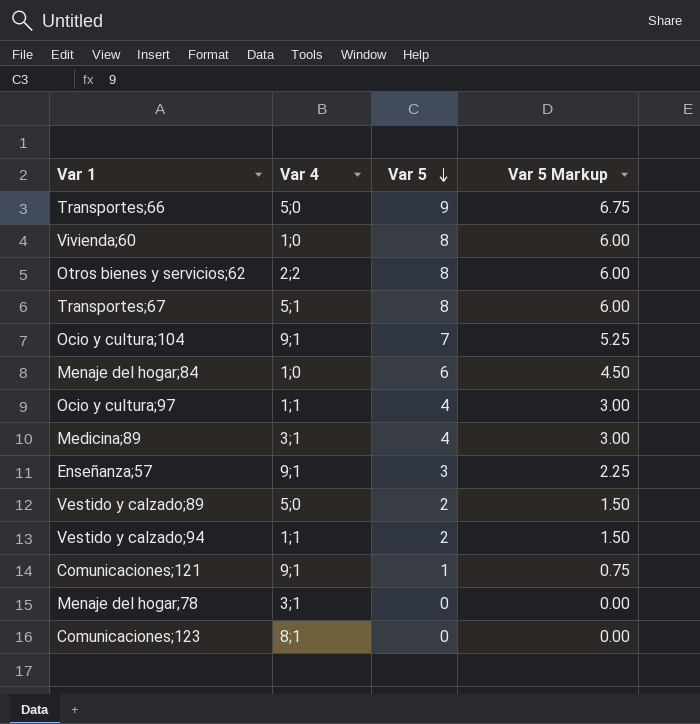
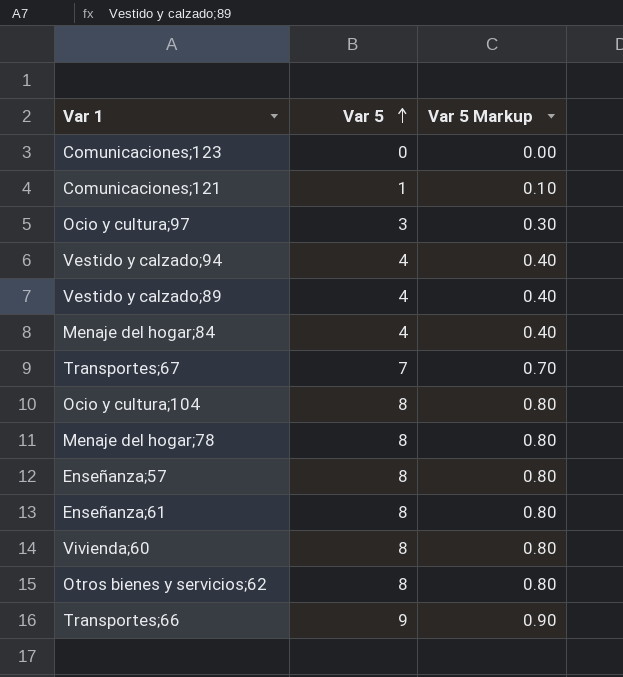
row order: Var 5 descending -> Var 5 ascending
column Var 4 | position: 2 -> none
column Var 5 Markup | formula: [Var 5] * 0.75 -> [Var 5] * 0.1
row Medicina;89: 3;1 | 4 | 3.00 -> none
Ocio y cultura;97 | Var 5: 4 -> 3
Vestido y calzado;94 | Var 5: 2 -> 4
Vestido y calzado;89 | Var 5: 2 -> 4
Menaje del hogar;84 | Var 5: 6 -> 4
Transportes;67 | Var 5: 8 -> 7
Ocio y cultura;104 | Var 5: 7 -> 8
Menaje del hogar;78 | Var 5: 0 -> 8
Enseñanza;57 | Var 5: 3 -> 8
row Enseñanza;61: none -> 8 | 0.80

